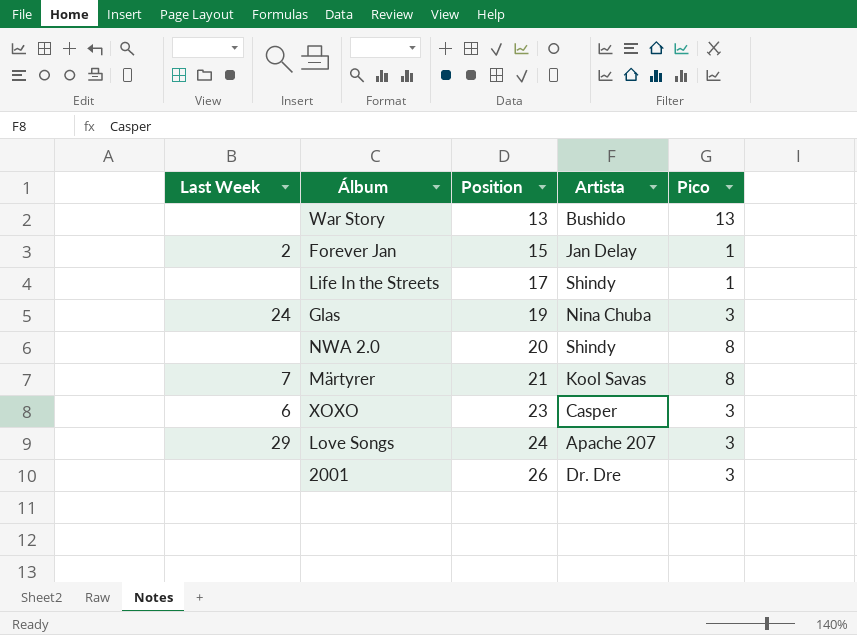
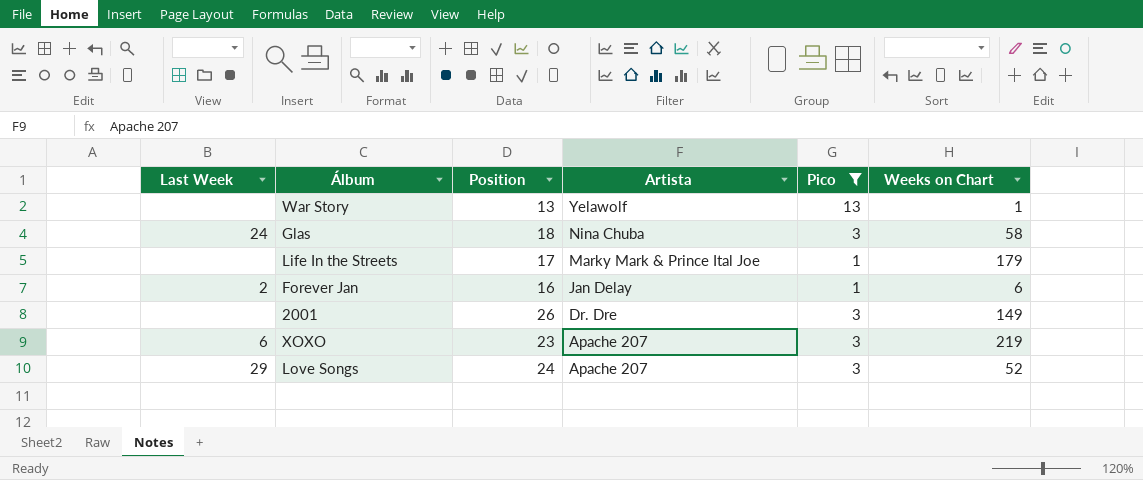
filter: none -> Pico != 8
row order: Position ascending -> Artista descending
column Weeks on Chart | position: none -> 6
War Story | Artista: Bushido -> Yelawolf
Glas | Position: 19 -> 18
Life In the Streets | Artista: Shindy -> Marky Mark & Prince Ital Joe
Forever Jan | Position: 15 -> 16
XOXO | Artista: Casper -> Apache 207

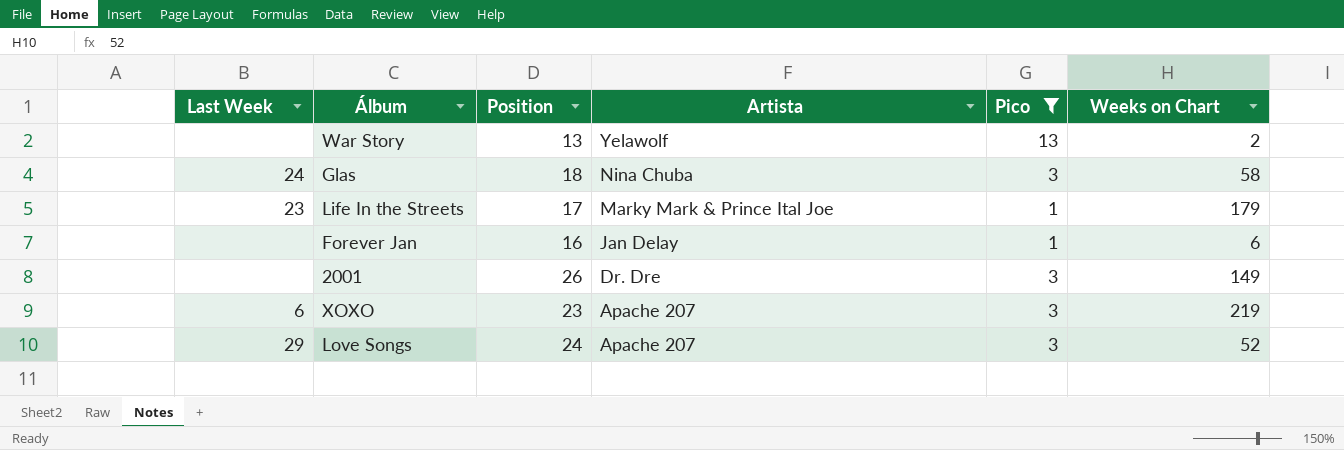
War Story | Weeks on Chart: 1 -> 2
Life In the Streets | Last Week: none -> 23
Forever Jan | Last Week: 2 -> none

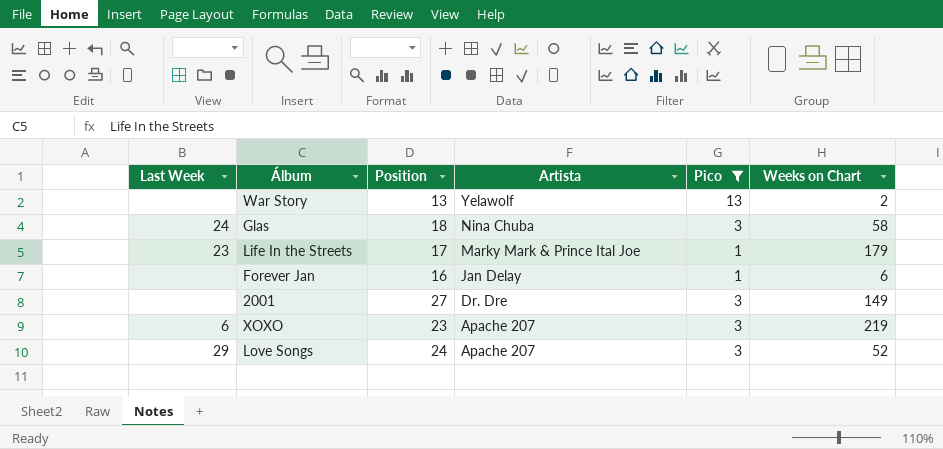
2001 | Position: 26 -> 27

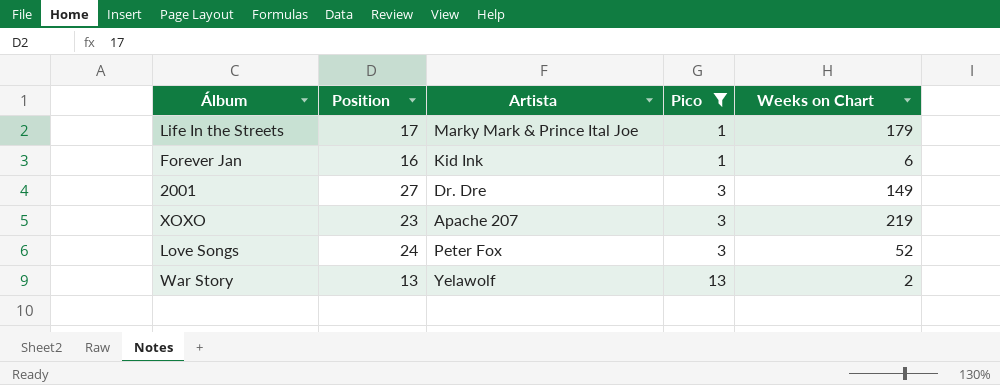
row order: Artista descending -> Pico ascending
column Last Week | position: 1 -> none
row Glas: 24 | 18 | Nina Chuba | 3 | 58 -> none
Forever Jan | Artista: Jan Delay -> Kid Ink
Love Songs | Artista: Apache 207 -> Peter Fox

